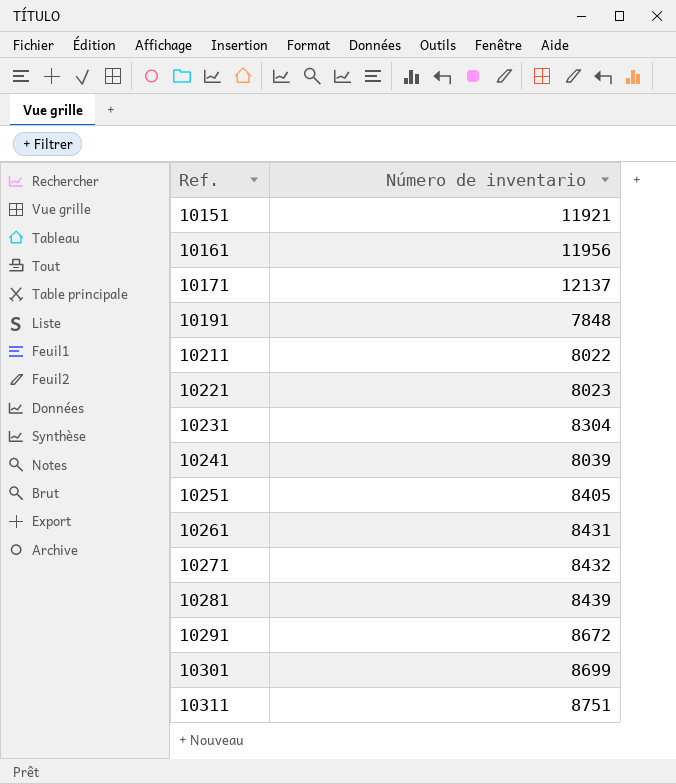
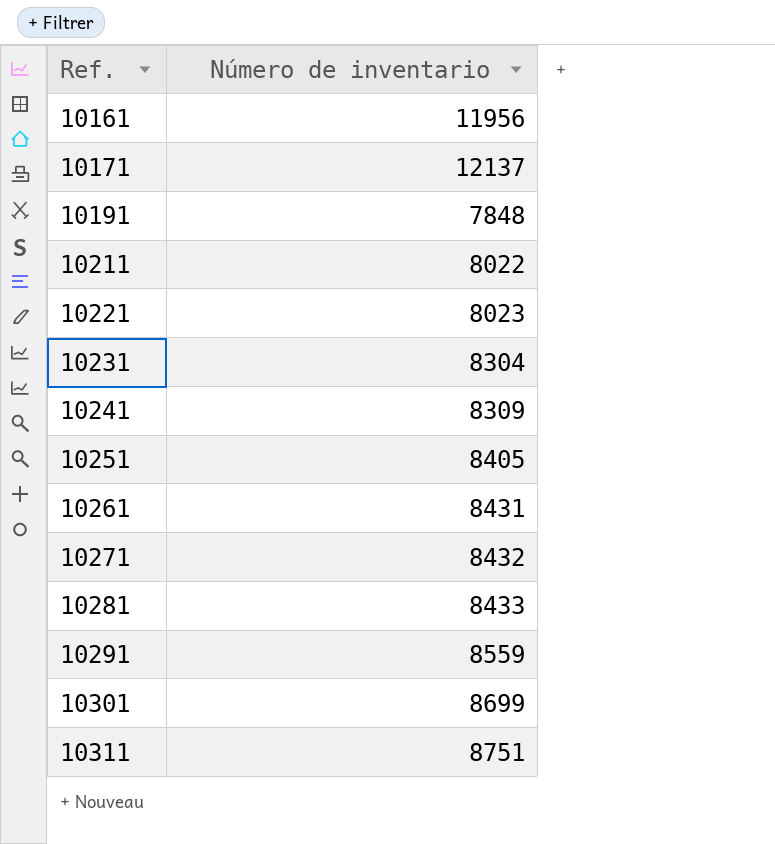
row 10151: 11921 -> none
10241 | Número de inventario: 8039 -> 8309
10281 | Número de inventario: 8439 -> 8433
10291 | Número de inventario: 8672 -> 8559

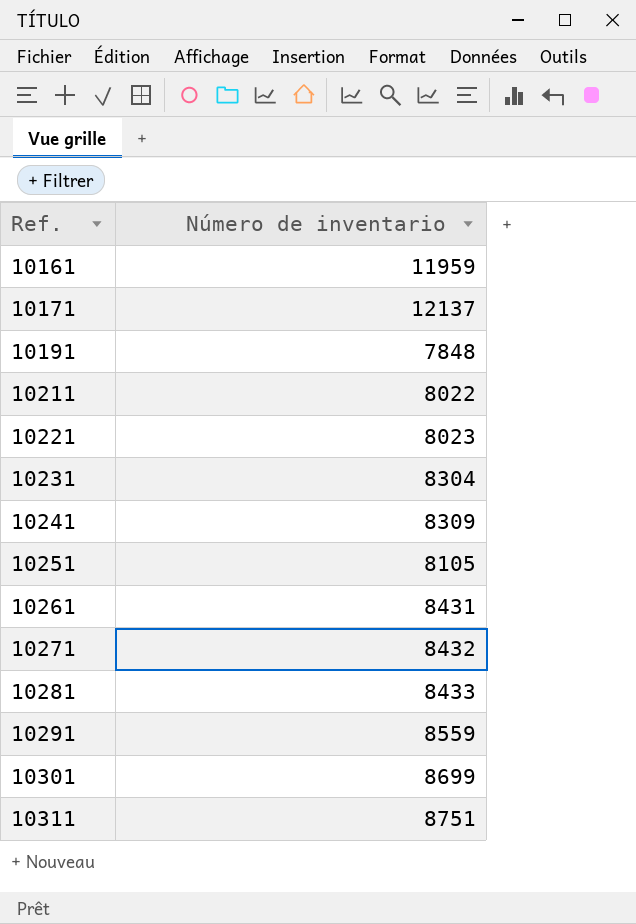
10161 | Número de inventario: 11956 -> 11959
10251 | Número de inventario: 8405 -> 8105

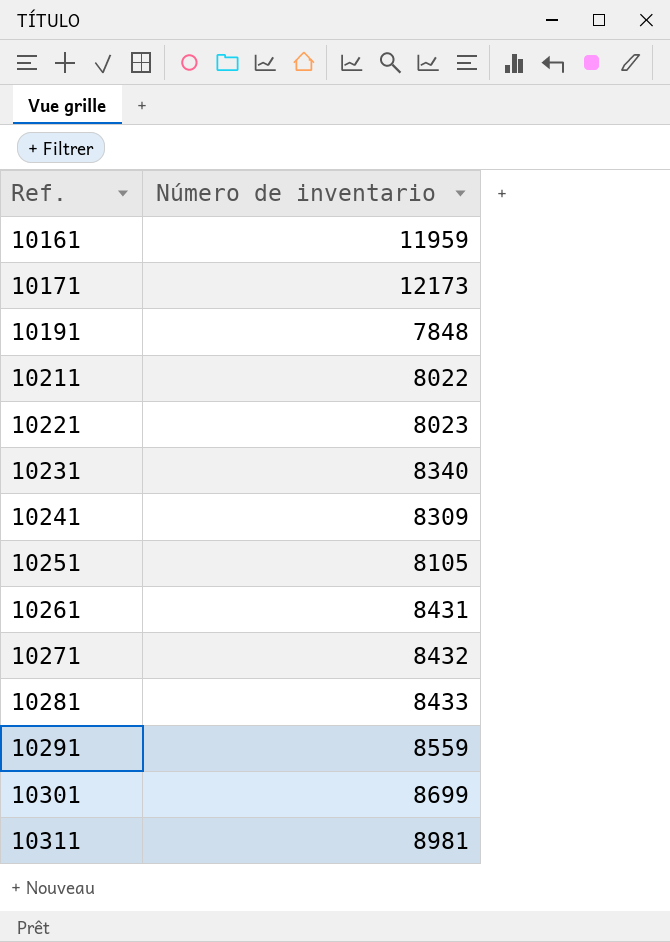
10171 | Número de inventario: 12137 -> 12173
10231 | Número de inventario: 8304 -> 8340
10311 | Número de inventario: 8751 -> 8981

